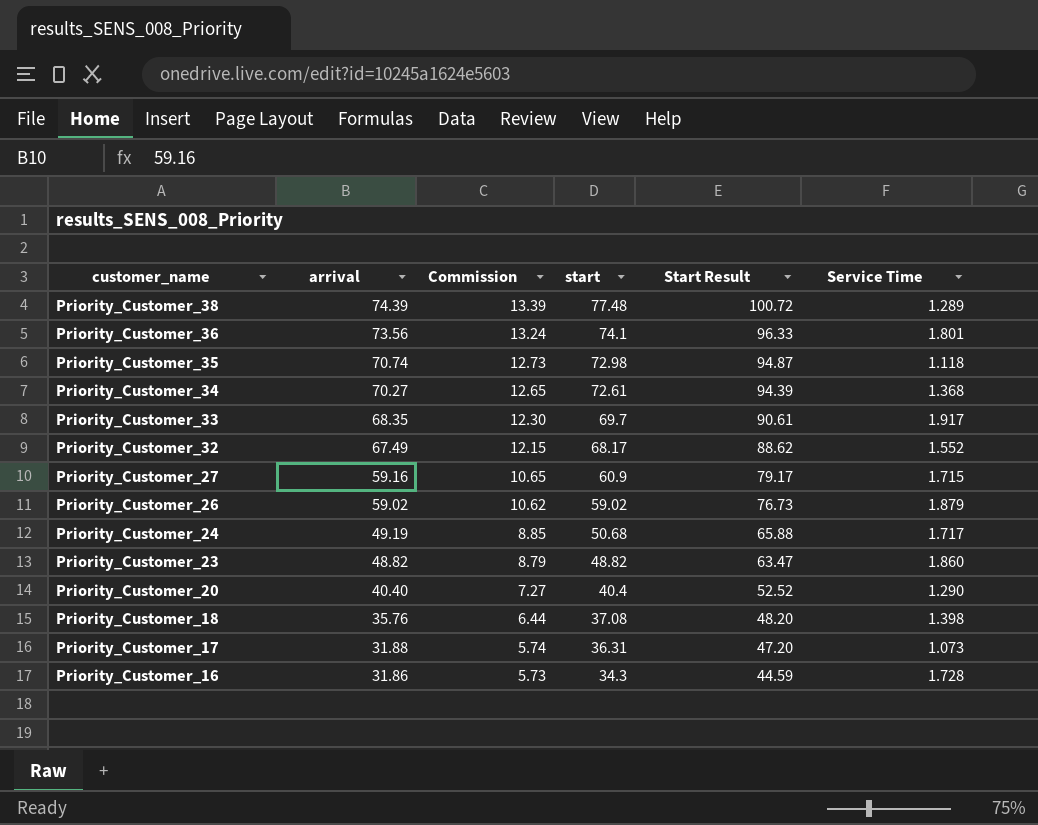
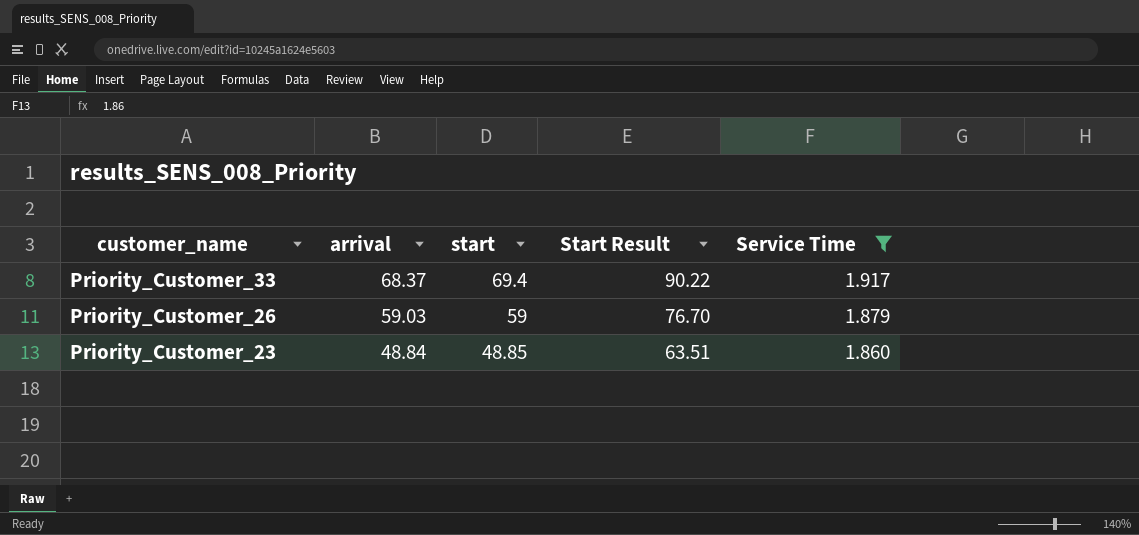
filter: none -> Service Time >= 1.860
column Commission | formula: [arrival] * 0.18 -> none
Priority_Customer_33 | arrival: 68.35 -> 68.37
Priority_Customer_33 | start: 69.7 -> 69.4
Priority_Customer_33 | Start Result: 90.61 -> 90.22
Priority_Customer_26 | arrival: 59.02 -> 59.03
Priority_Customer_26 | start: 59.02 -> 59
Priority_Customer_26 | Start Result: 76.73 -> 76.70
Priority_Customer_23 | arrival: 48.82 -> 48.84
Priority_Customer_23 | start: 48.82 -> 48.85
Priority_Customer_23 | Start Result: 63.47 -> 63.51

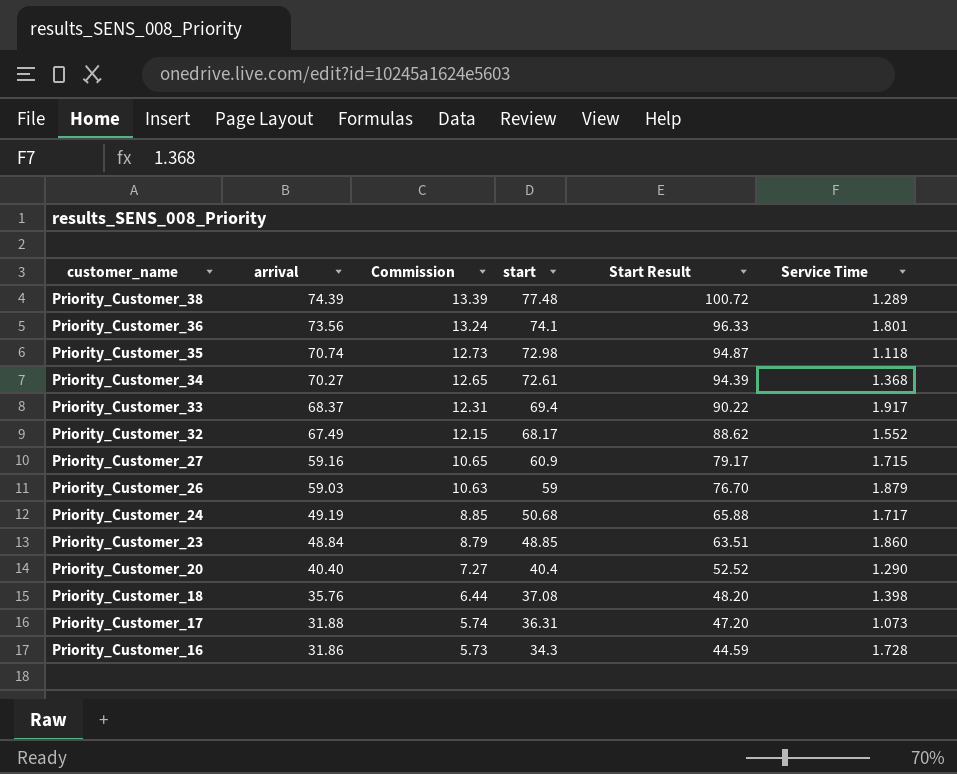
filter: Service Time >= 1.860 -> none
column Commission | formula: none -> [arrival] * 0.18

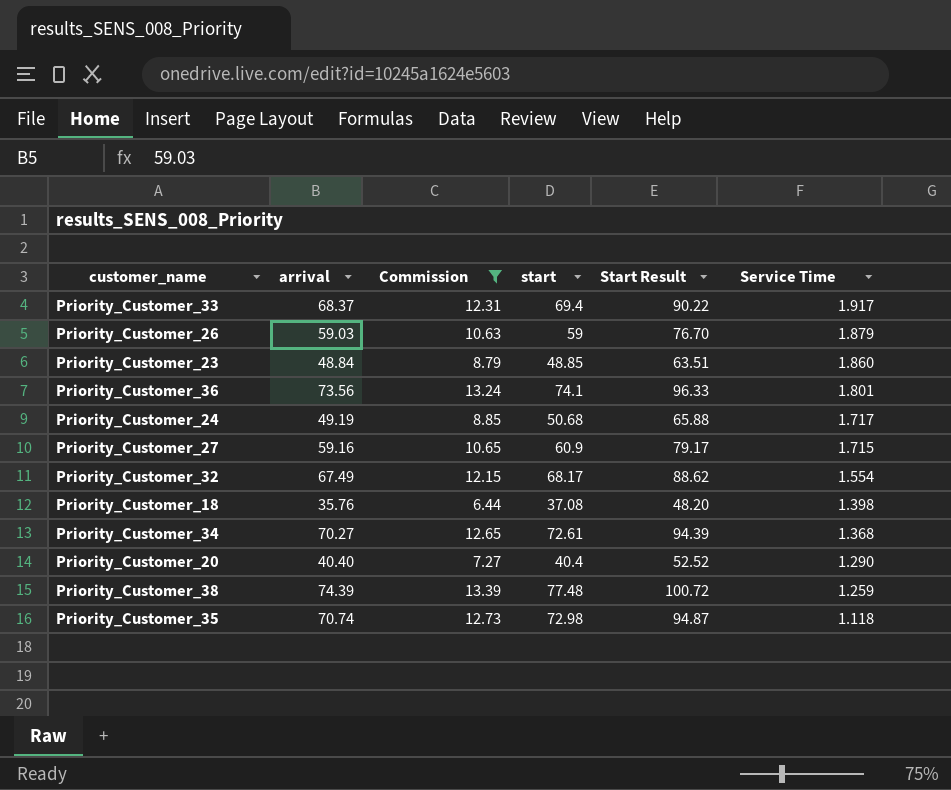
filter: none -> Commission >= 6.44
row order: customer_name descending -> Service Time descending
Priority_Customer_32 | Service Time: 1.552 -> 1.554
Priority_Customer_38 | Service Time: 1.289 -> 1.259

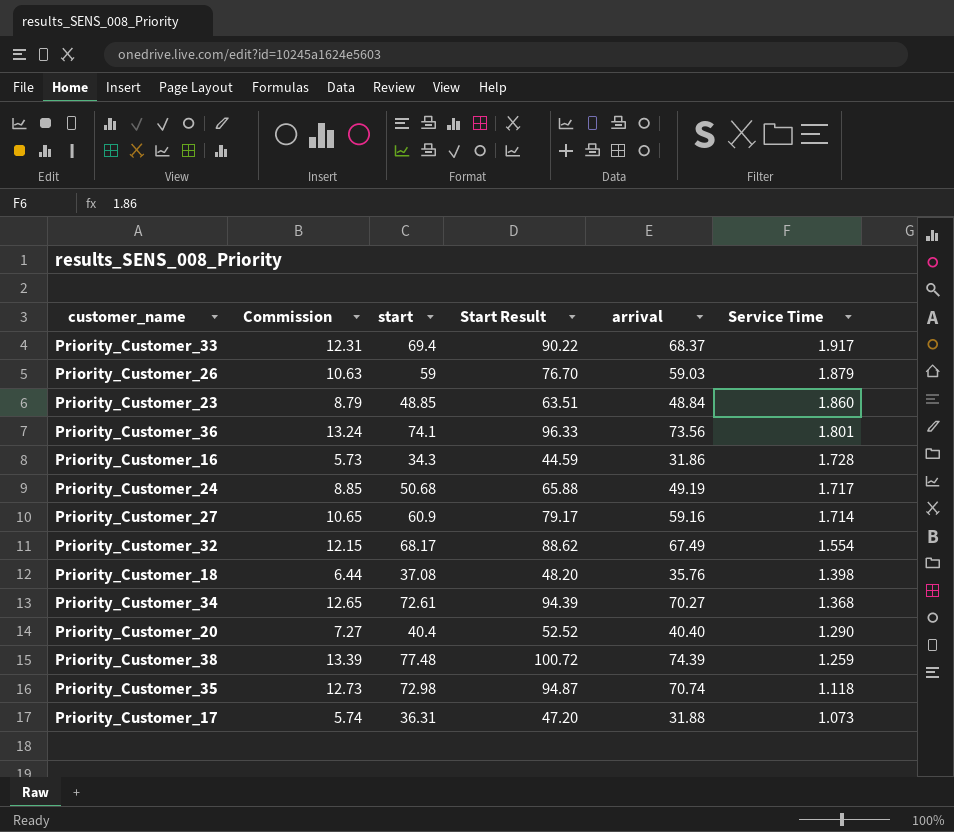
filter: Commission >= 6.44 -> none
column arrival | position: 2 -> 5
Priority_Customer_27 | Service Time: 1.715 -> 1.714

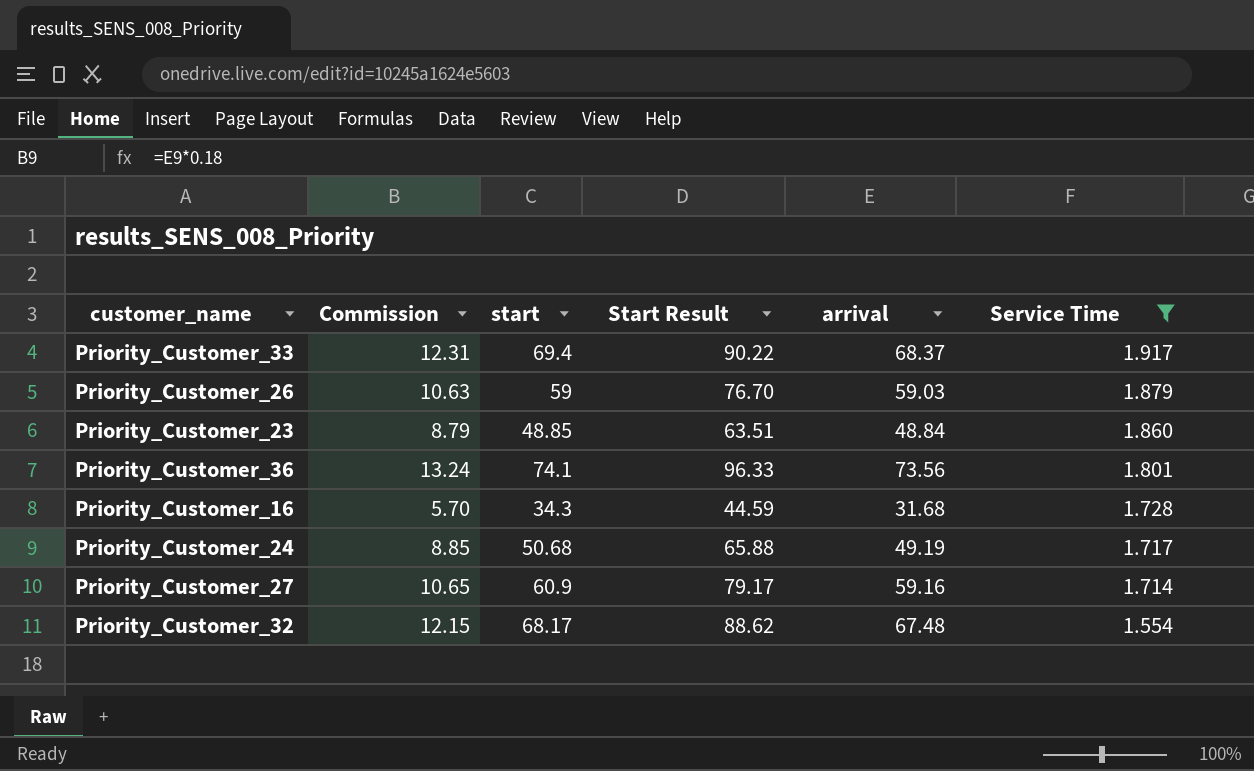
filter: none -> Service Time >= 1.554
Priority_Customer_16 | Commission: 5.73 -> 5.70
Priority_Customer_16 | arrival: 31.86 -> 31.68
Priority_Customer_32 | arrival: 67.49 -> 67.48

